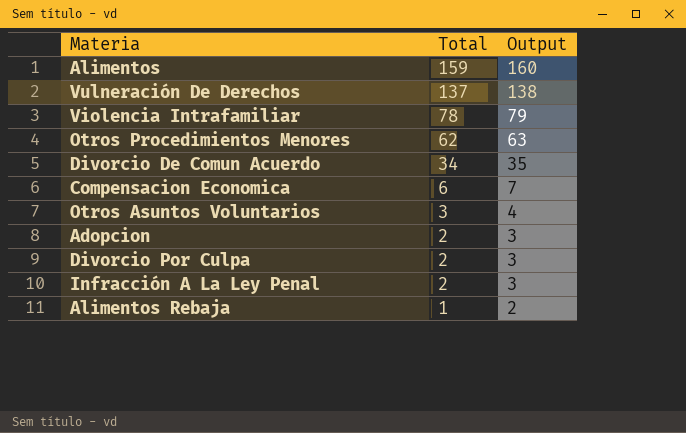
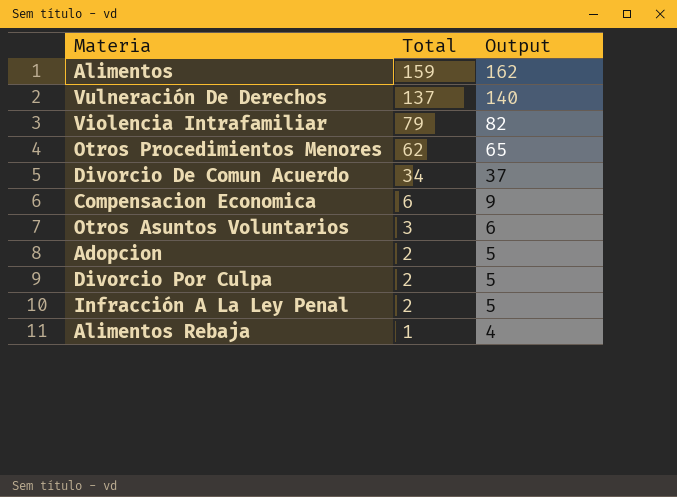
column Output | formula: [Total] + 1 -> [Total] + 3
Violencia Intrafamiliar | Total: 78 -> 79

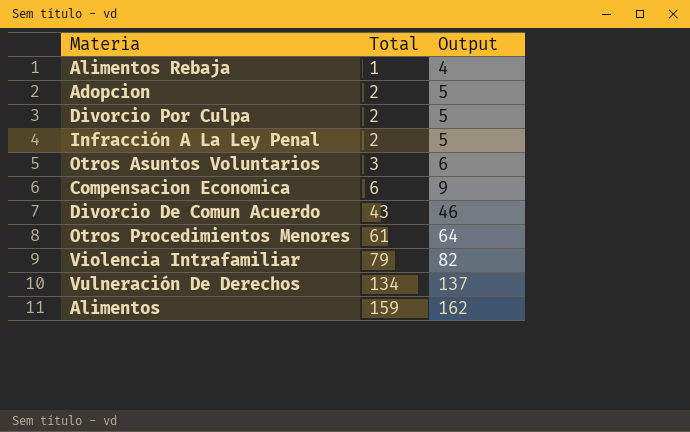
row order: Total descending -> Total ascending
Divorcio De Comun Acuerdo | Total: 34 -> 43
Divorcio De Comun Acuerdo | Output: 37 -> 46
Otros Procedimientos Menores | Total: 62 -> 61
Otros Procedimientos Menores | Output: 65 -> 64
Vulneración De Derechos | Total: 137 -> 134
Vulneración De Derechos | Output: 140 -> 137

